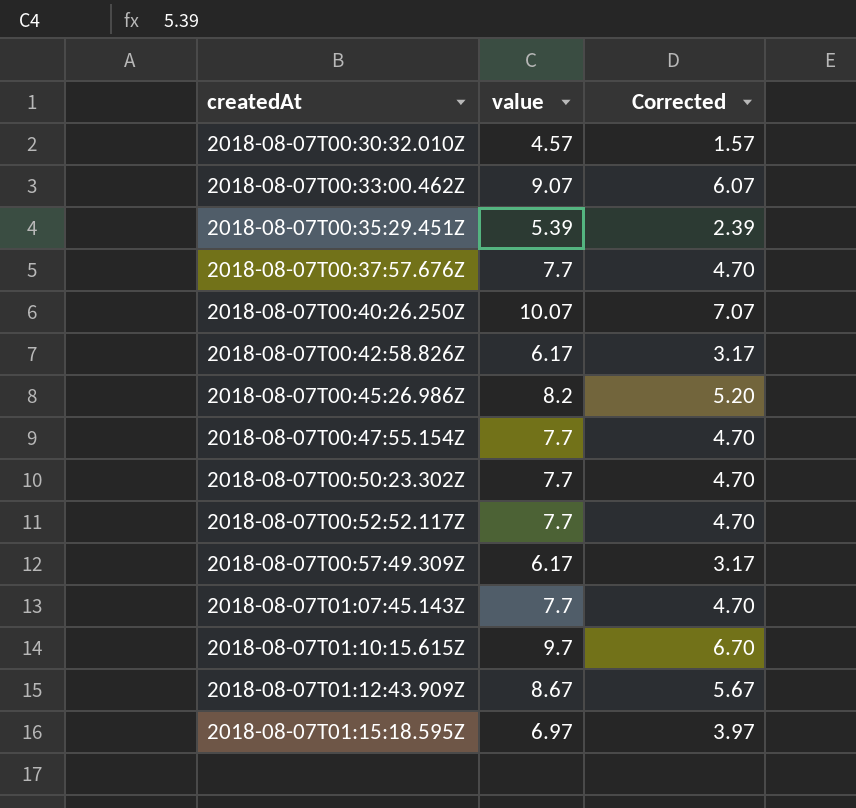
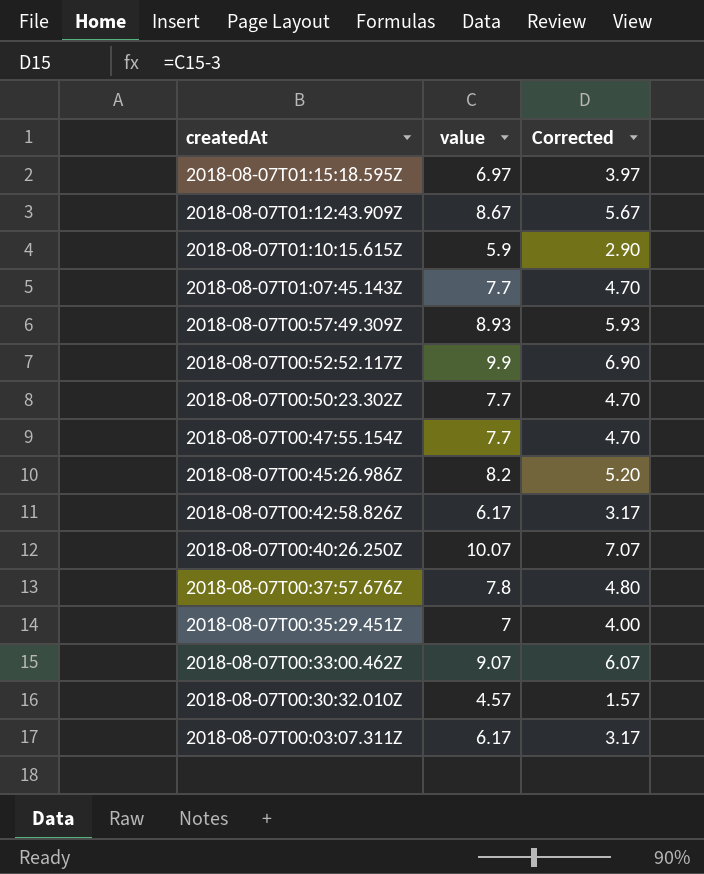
row order: createdAt ascending -> createdAt descending
2018-08-07T01:10:15.615Z | value: 9.7 -> 5.9
2018-08-07T01:10:15.615Z | Corrected: 6.70 -> 2.90
2018-08-07T00:57:49.309Z | value: 6.17 -> 8.93
2018-08-07T00:57:49.309Z | Corrected: 3.17 -> 5.93
2018-08-07T00:52:52.117Z | value: 7.7 -> 9.9
2018-08-07T00:52:52.117Z | Corrected: 4.70 -> 6.90
2018-08-07T00:37:57.676Z | value: 7.7 -> 7.8
2018-08-07T00:37:57.676Z | Corrected: 4.70 -> 4.80
2018-08-07T00:35:29.451Z | value: 5.39 -> 7
2018-08-07T00:35:29.451Z | Corrected: 2.39 -> 4.00
row 2018-08-07T00:03:07.311Z: none -> 6.17 | 3.17

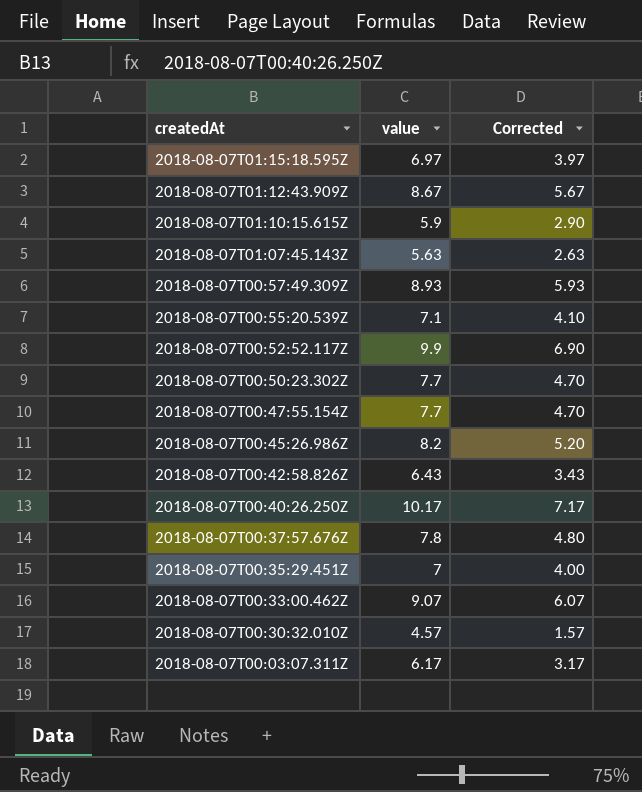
2018-08-07T01:07:45.143Z | value: 7.7 -> 5.63
2018-08-07T01:07:45.143Z | Corrected: 4.70 -> 2.63
row 2018-08-07T00:55:20.539Z: none -> 7.1 | 4.10
2018-08-07T00:42:58.826Z | value: 6.17 -> 6.43
2018-08-07T00:42:58.826Z | Corrected: 3.17 -> 3.43
2018-08-07T00:40:26.250Z | value: 10.07 -> 10.17
2018-08-07T00:40:26.250Z | Corrected: 7.07 -> 7.17

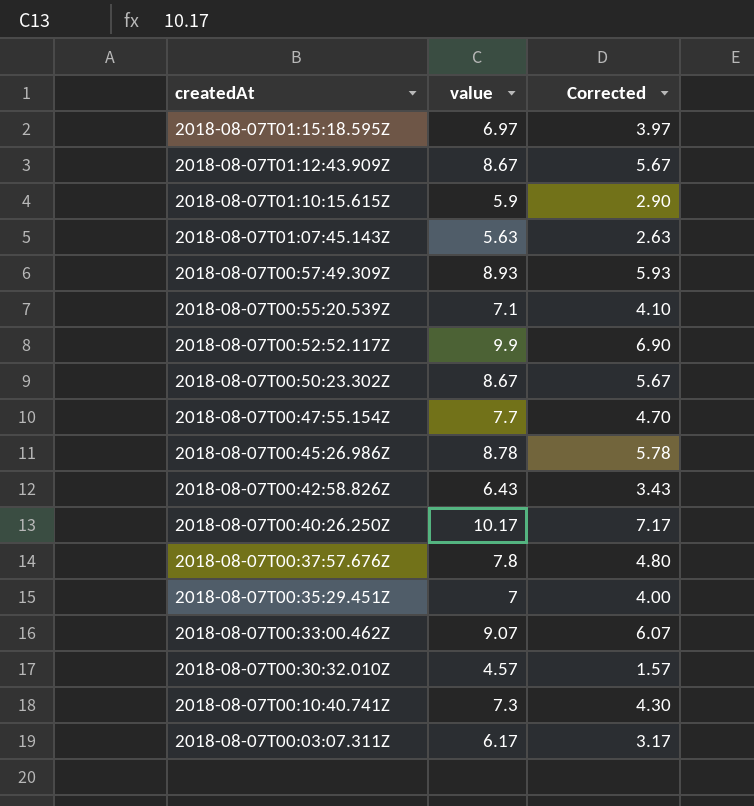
2018-08-07T00:50:23.302Z | value: 7.7 -> 8.67
2018-08-07T00:50:23.302Z | Corrected: 4.70 -> 5.67
2018-08-07T00:45:26.986Z | value: 8.2 -> 8.78
2018-08-07T00:45:26.986Z | Corrected: 5.20 -> 5.78
row 2018-08-07T00:10:40.741Z: none -> 7.3 | 4.30

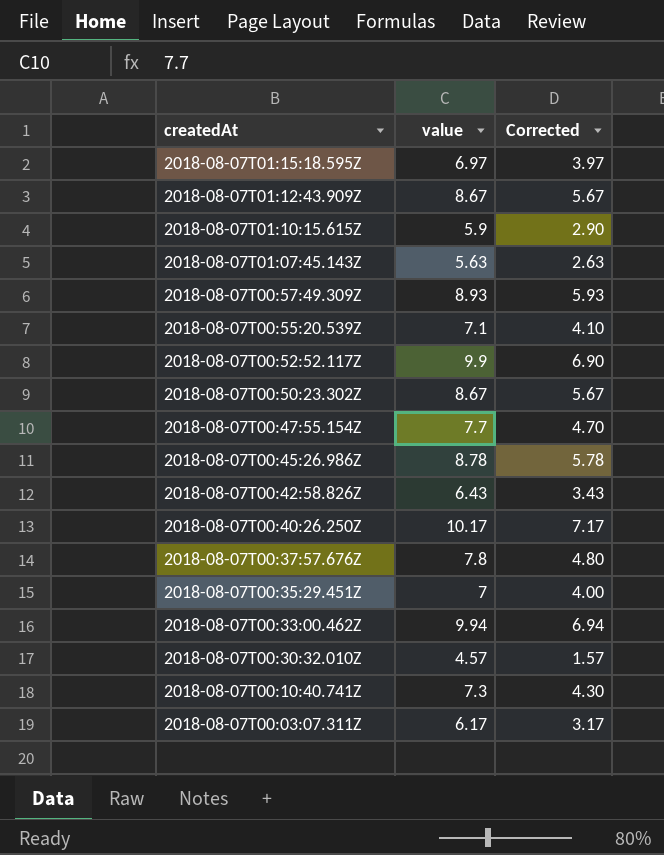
2018-08-07T00:33:00.462Z | value: 9.07 -> 9.94
2018-08-07T00:33:00.462Z | Corrected: 6.07 -> 6.94

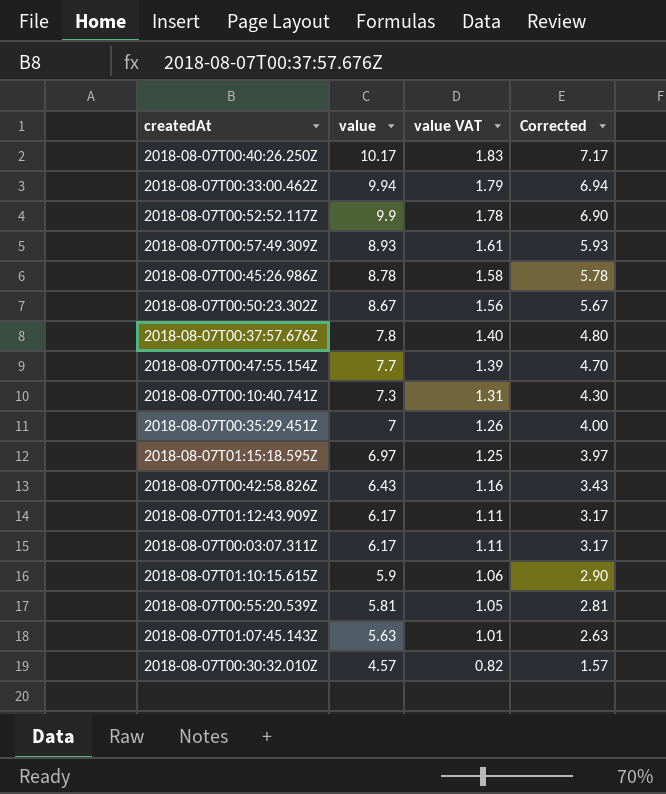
row order: createdAt descending -> value descending
column value VAT | formula: none -> [value] * 0.18
2018-08-07T01:12:43.909Z | value: 8.67 -> 6.17
2018-08-07T01:12:43.909Z | Corrected: 5.67 -> 3.17
2018-08-07T00:55:20.539Z | value: 7.1 -> 5.81
2018-08-07T00:55:20.539Z | Corrected: 4.10 -> 2.81

